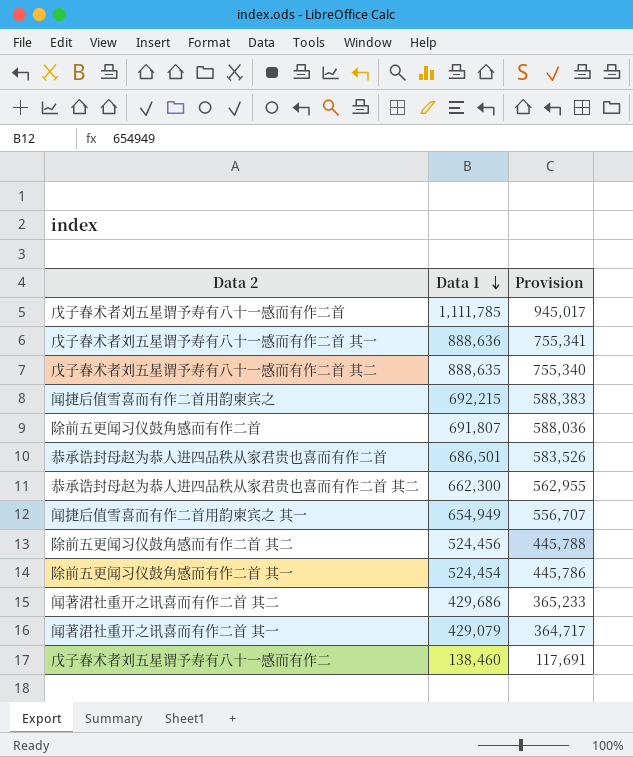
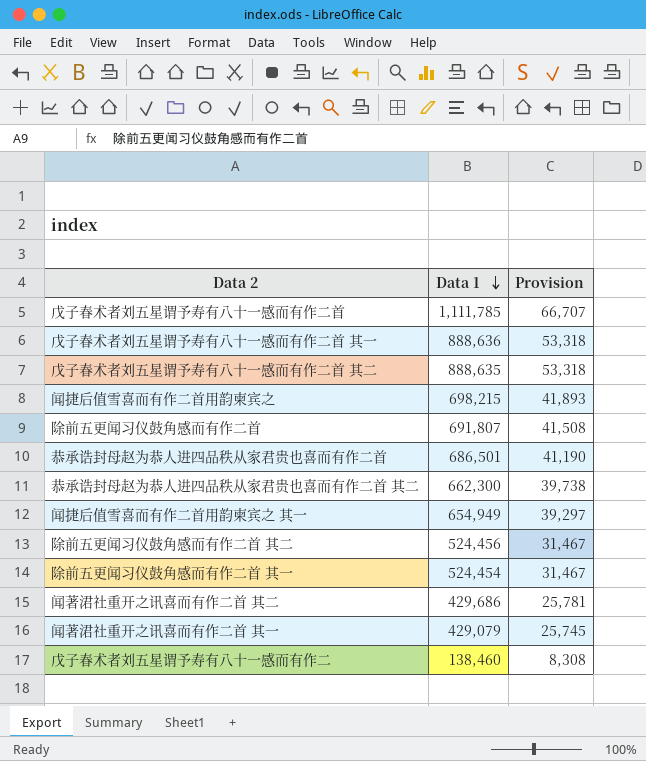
column Provision | formula: [Data 1] * 0.85 -> [Data 1] * 0.06
闻捷后值雪喜而有作二首用韵柬宾之 | Data 1: 692,215 -> 698,215

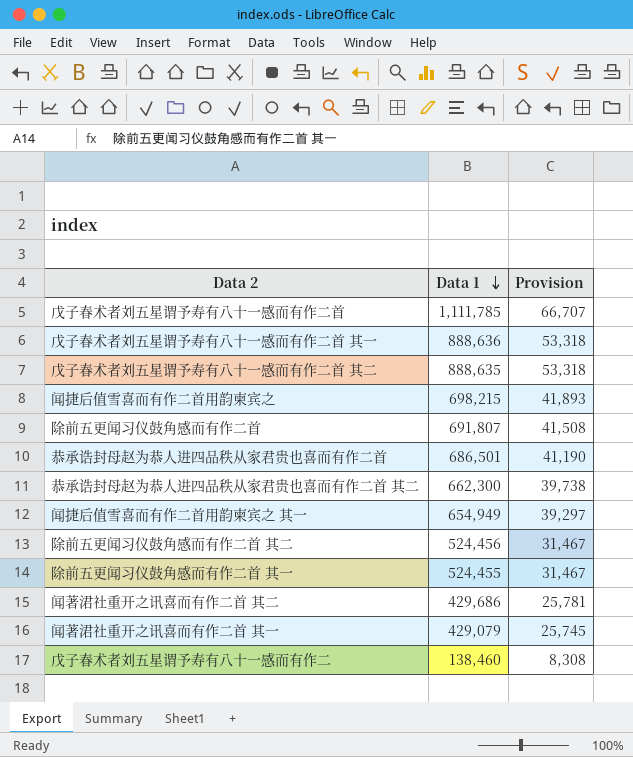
除前五更闻习仪鼓角感而有作二首 其一 | Data 1: 524,454 -> 524,455

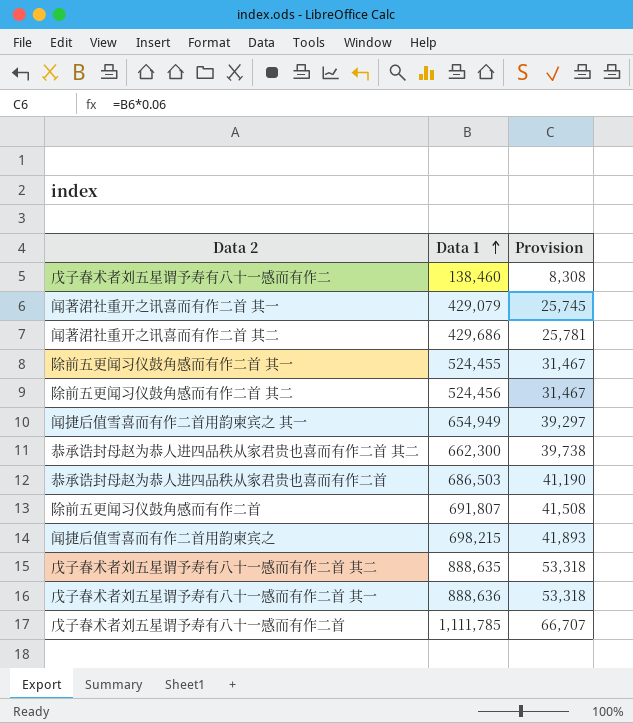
row order: Data 1 descending -> Data 1 ascending
恭承诰封母赵为恭人进四品秩从家君贵也喜而有作二首 | Data 1: 686,501 -> 686,503

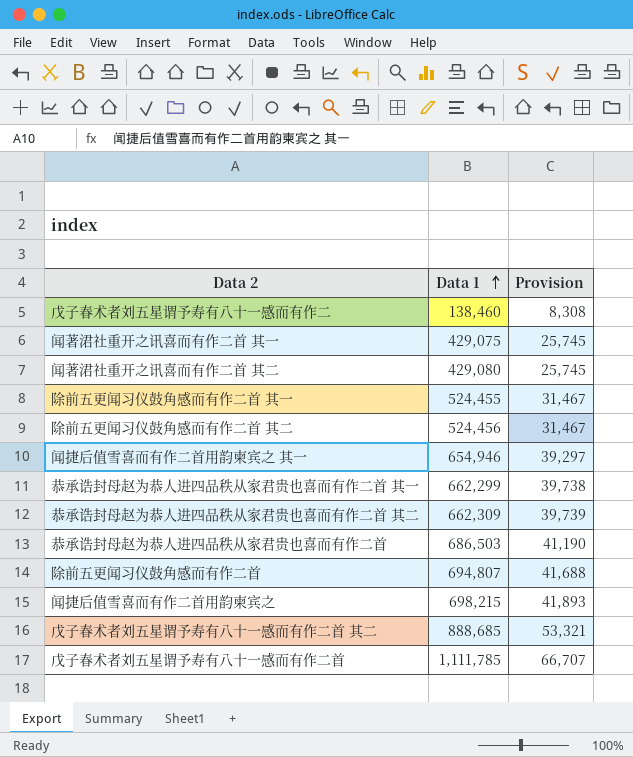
row 戊子春术者刘五星谓予寿有八十一感而有作二首 其一: 888,636 | 53,318 -> none
闻著涒社重开之讯喜而有作二首 其一 | Data 1: 429,079 -> 429,075
闻著涒社重开之讯喜而有作二首 其二 | Data 1: 429,686 -> 429,080
闻著涒社重开之讯喜而有作二首 其二 | Provision: 25,781 -> 25,745
闻捷后值雪喜而有作二首用韵柬宾之 其一 | Data 1: 654,949 -> 654,946
row 恭承诰封母赵为恭人进四品秩从家君贵也喜而有作二首 其一: none -> 662,299 | 39,738
恭承诰封母赵为恭人进四品秩从家君贵也喜而有作二首 其二 | Data 1: 662,300 -> 662,309
恭承诰封母赵为恭人进四品秩从家君贵也喜而有作二首 其二 | Provision: 39,738 -> 39,739
除前五更闻习仪鼓角感而有作二首 | Data 1: 691,807 -> 694,807
除前五更闻习仪鼓角感而有作二首 | Provision: 41,508 -> 41,688
戊子春术者刘五星谓予寿有八十一感而有作二首 其二 | Data 1: 888,635 -> 888,685
戊子春术者刘五星谓予寿有八十一感而有作二首 其二 | Provision: 53,318 -> 53,321

